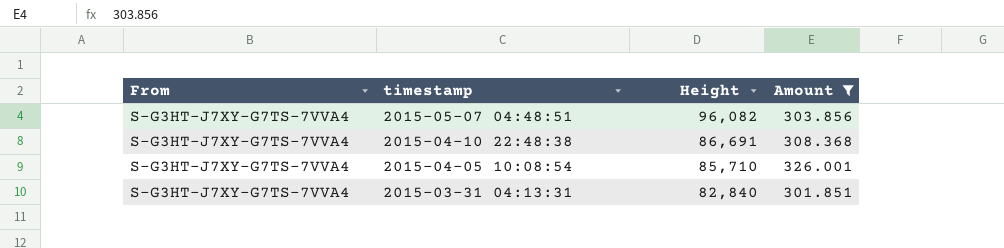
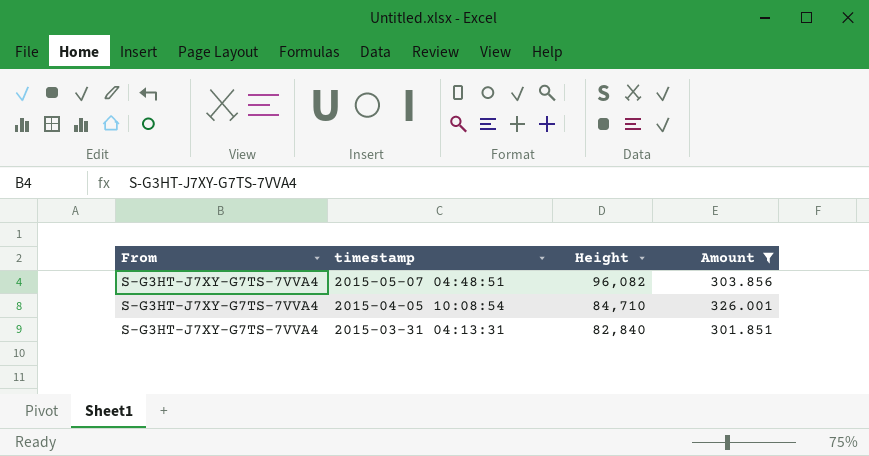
row 2015-04-10 22:48:38: S-G3HT-J7XY-G7TS-7VVA4 | 86,691 | 308.368 -> none
2015-04-05 10:08:54 | Height: 85,710 -> 84,710

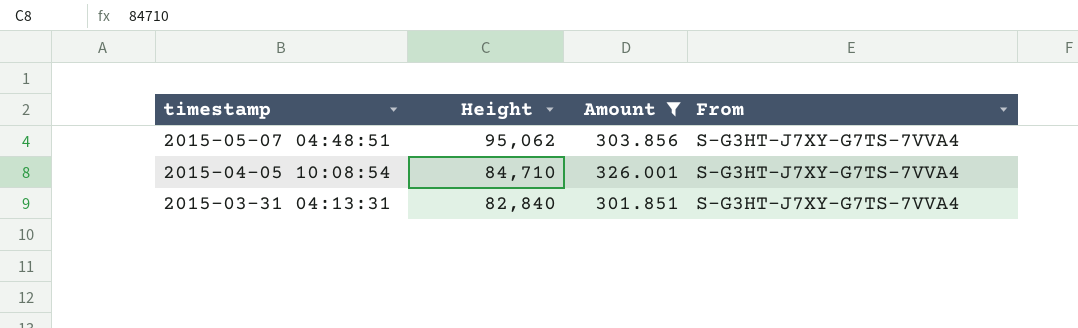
column From | position: 1 -> 4
2015-05-07 04:48:51 | Height: 96,082 -> 95,062

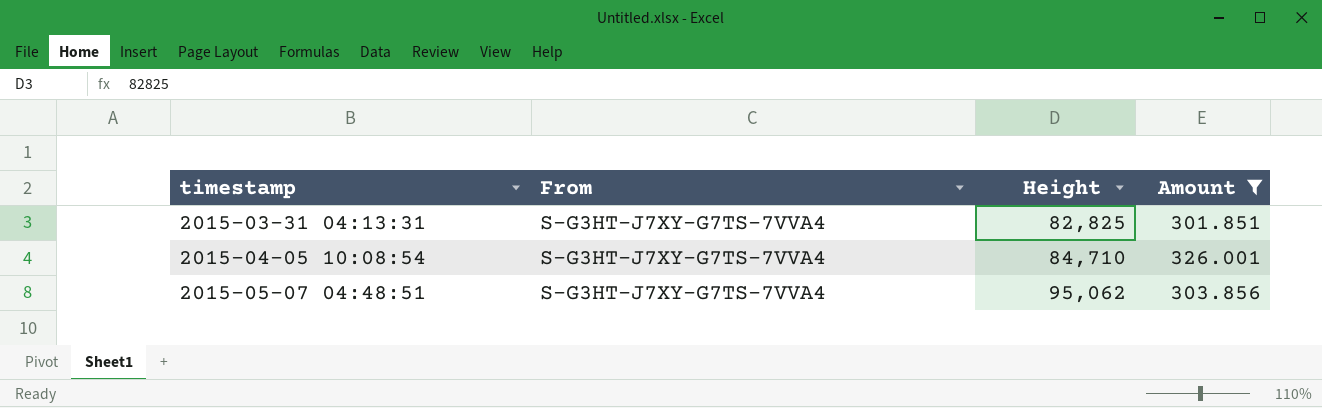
row order: timestamp descending -> timestamp ascending
column From | position: 4 -> 2
2015-03-31 04:13:31 | Height: 82,840 -> 82,825

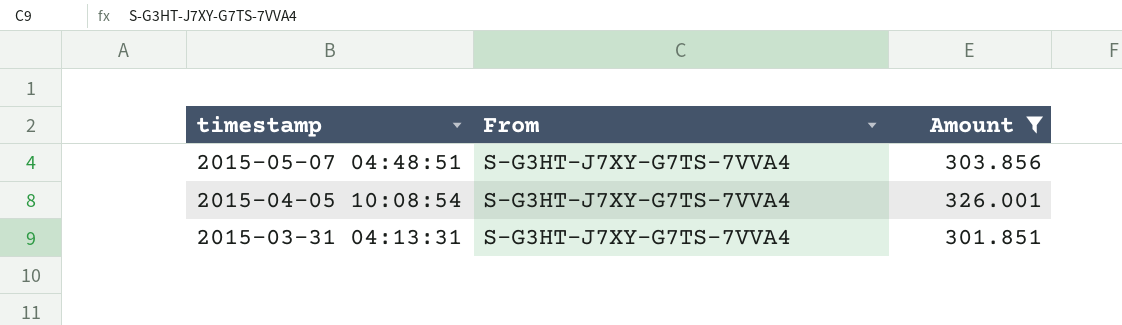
row order: timestamp ascending -> timestamp descending
column Height | position: 3 -> none

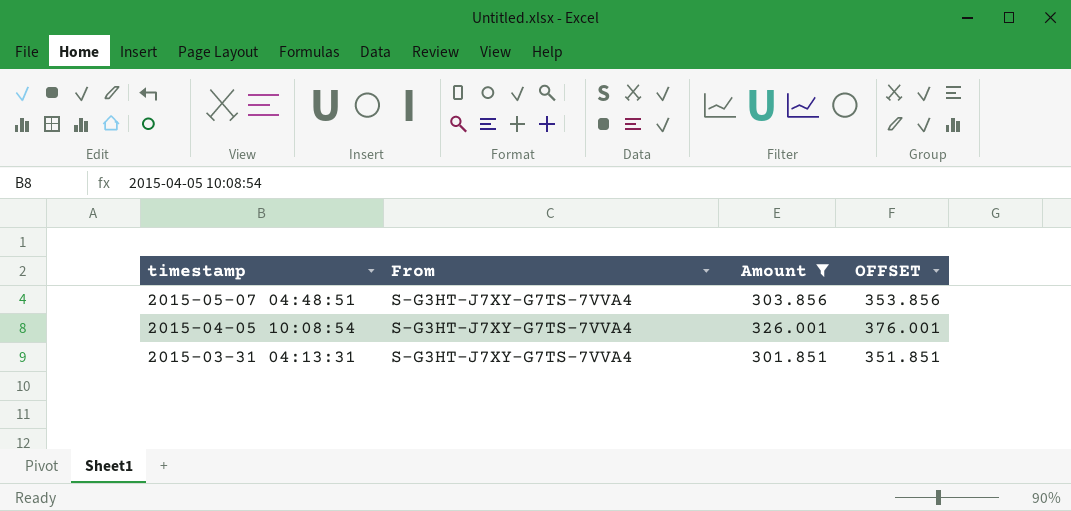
column OFFSET | formula: none -> [Amount] + 50

